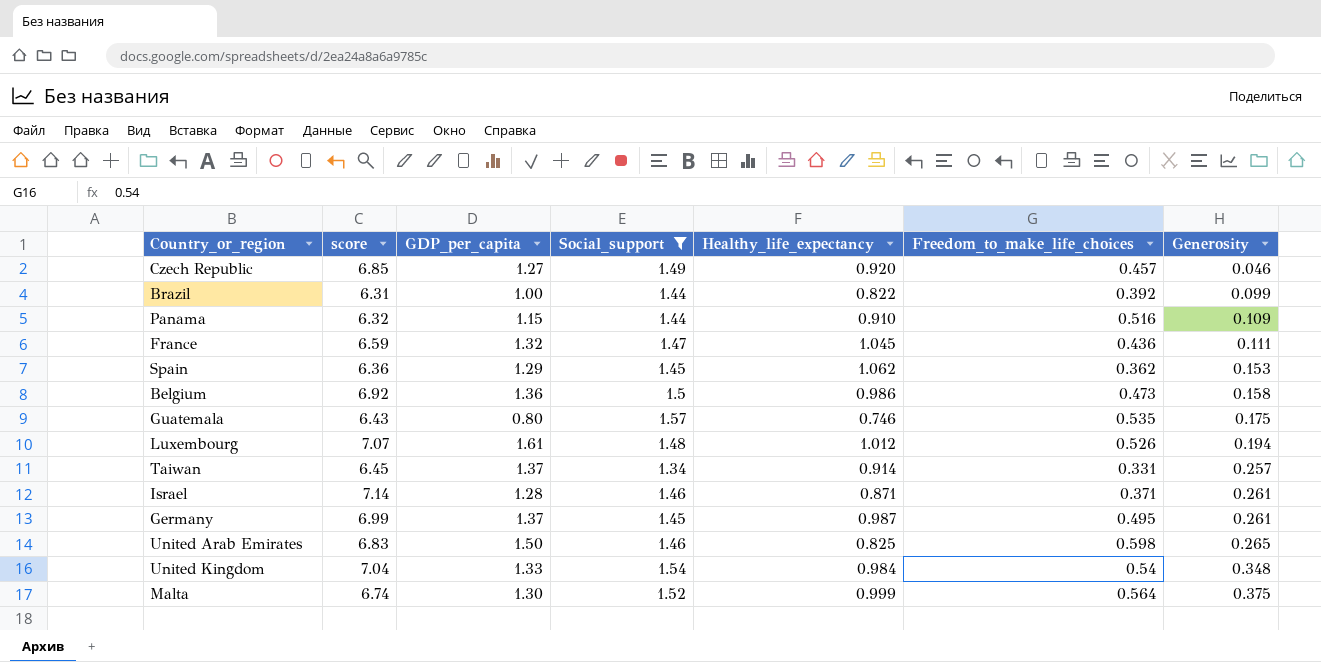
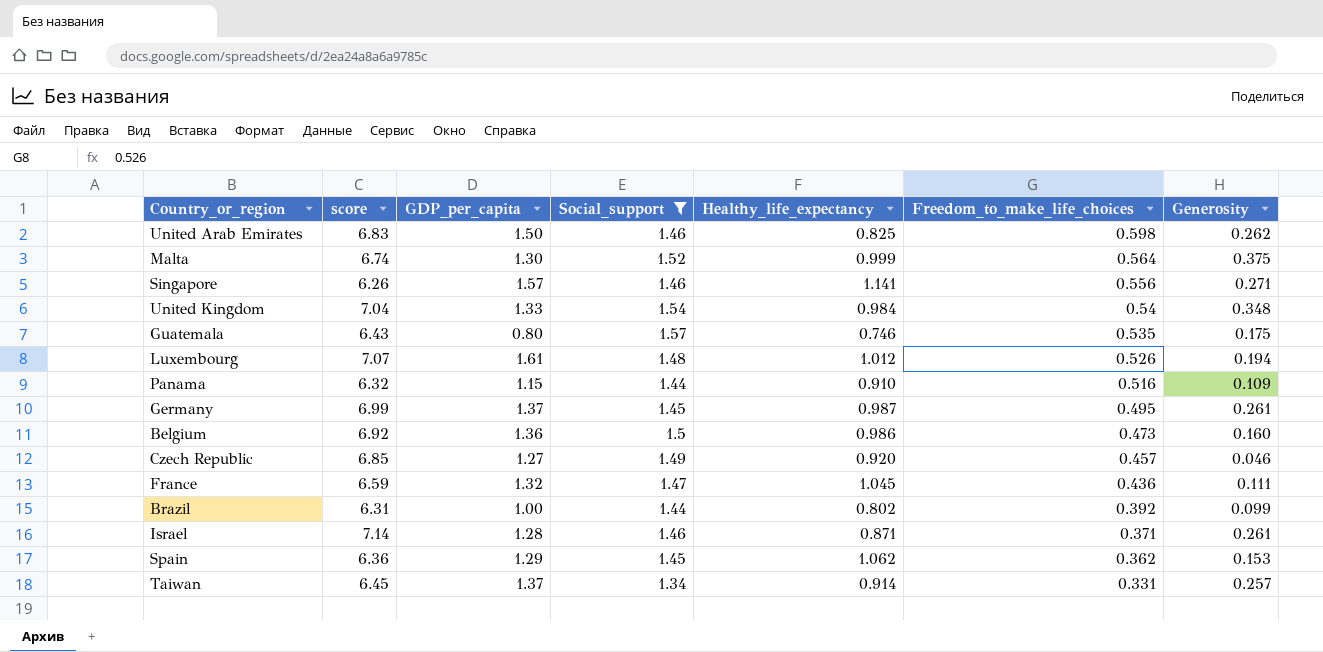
row order: Generosity ascending -> Freedom_to_make_life_choices descending
United Arab Emirates | Generosity: 0.265 -> 0.262
row Singapore: none -> 6.26 | 1.57 | 1.46 | 1.141 | 0.556 | 0.271
Belgium | Generosity: 0.158 -> 0.160
Brazil | Healthy_life_expectancy: 0.822 -> 0.802

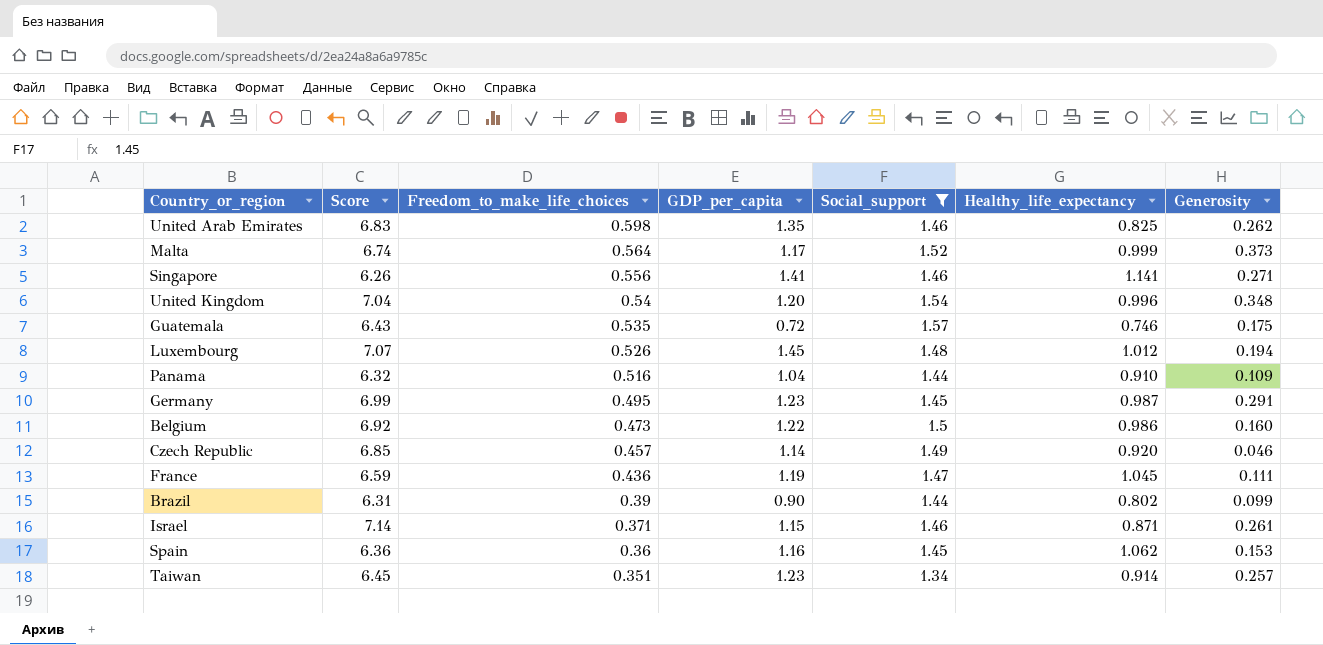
column name: score -> Score
column Freedom_to_make_life_choices | position: 6 -> 3
United Arab Emirates | GDP_per_capita: 1.50 -> 1.35
Malta | GDP_per_capita: 1.30 -> 1.17
Malta | Generosity: 0.375 -> 0.373
Singapore | GDP_per_capita: 1.57 -> 1.41
United Kingdom | GDP_per_capita: 1.33 -> 1.20
United Kingdom | Healthy_life_expectancy: 0.984 -> 0.996
Guatemala | GDP_per_capita: 0.80 -> 0.72
Luxembourg | GDP_per_capita: 1.61 -> 1.45
Panama | GDP_per_capita: 1.15 -> 1.04
Germany | GDP_per_capita: 1.37 -> 1.23
Germany | Generosity: 0.261 -> 0.291
Belgium | GDP_per_capita: 1.36 -> 1.22
Czech Republic | GDP_per_capita: 1.27 -> 1.14
France | GDP_per_capita: 1.32 -> 1.19
Brazil | Freedom_to_make_life_choices: 0.392 -> 0.39
Brazil | GDP_per_capita: 1.00 -> 0.90
Israel | GDP_per_capita: 1.28 -> 1.15
Spain | Freedom_to_make_life_choices: 0.362 -> 0.36
Spain | GDP_per_capita: 1.29 -> 1.16
Taiwan | Freedom_to_make_life_choices: 0.331 -> 0.351
Taiwan | GDP_per_capita: 1.37 -> 1.23

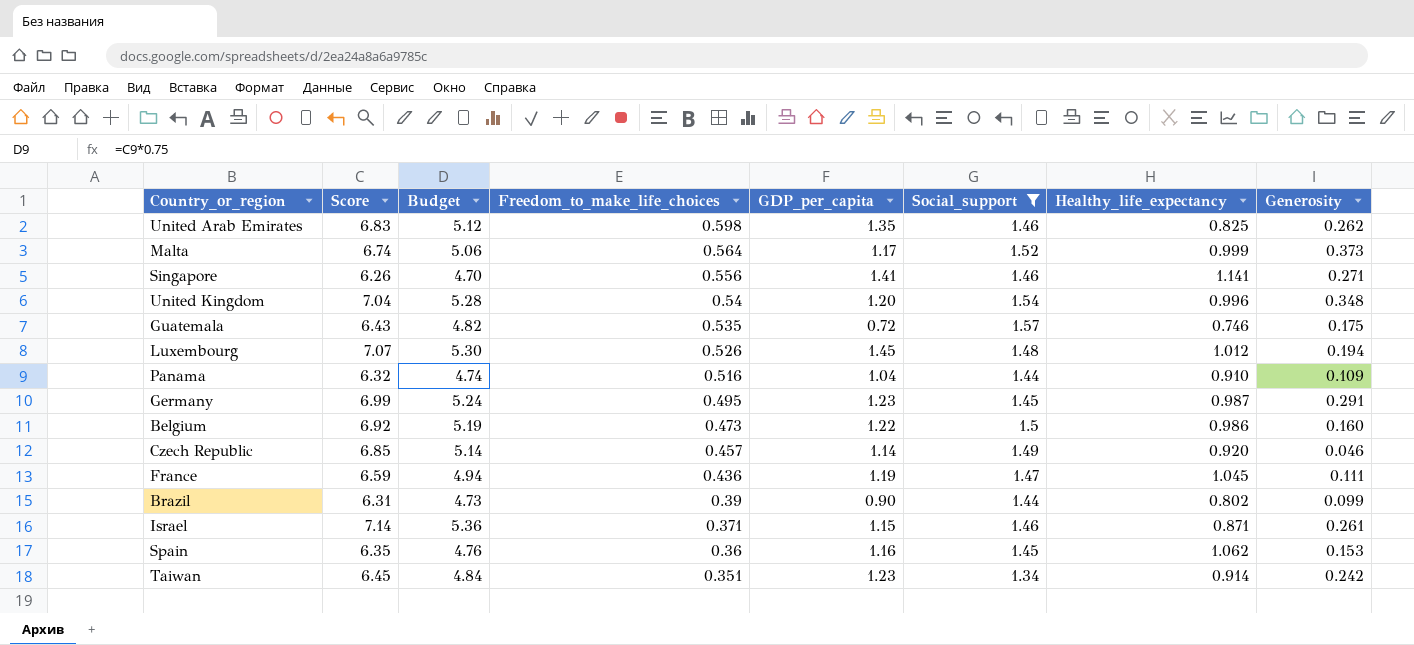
column Budget | formula: none -> [Score] * 0.75
Spain | Score: 6.36 -> 6.35
Taiwan | Generosity: 0.257 -> 0.242

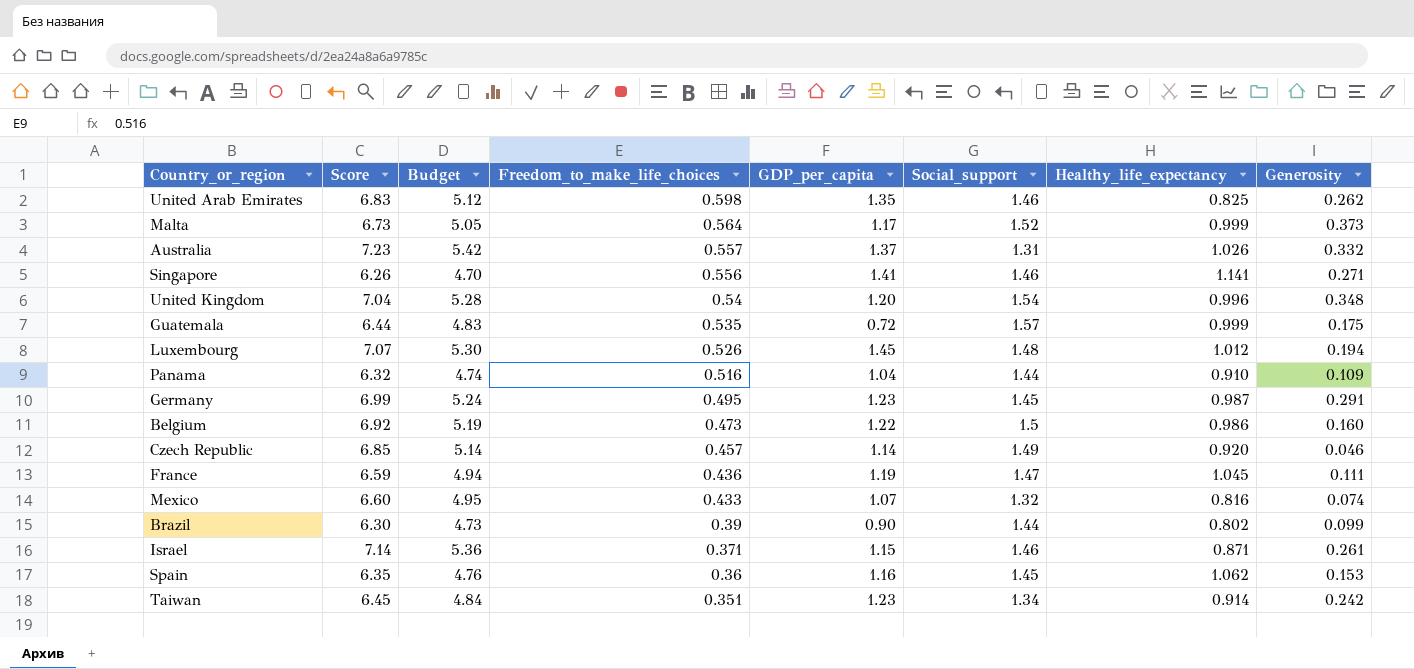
filter: Social_support >= 1.34 -> none
Malta | Score: 6.74 -> 6.73
Malta | Budget: 5.06 -> 5.05
Guatemala | Score: 6.43 -> 6.44
Guatemala | Budget: 4.82 -> 4.83
Guatemala | Healthy_life_expectancy: 0.746 -> 0.999
Brazil | Score: 6.31 -> 6.30

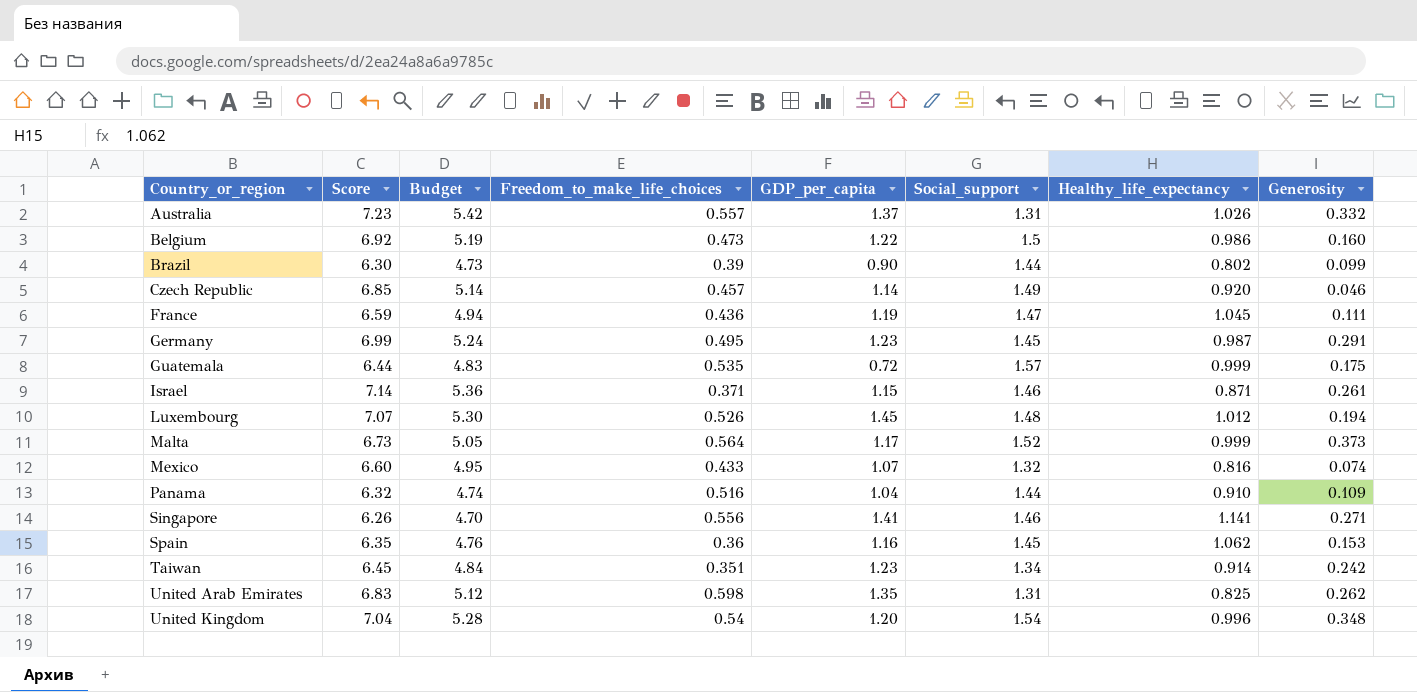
row order: Freedom_to_make_life_choices descending -> Country_or_region ascending
United Arab Emirates | Social_support: 1.46 -> 1.31

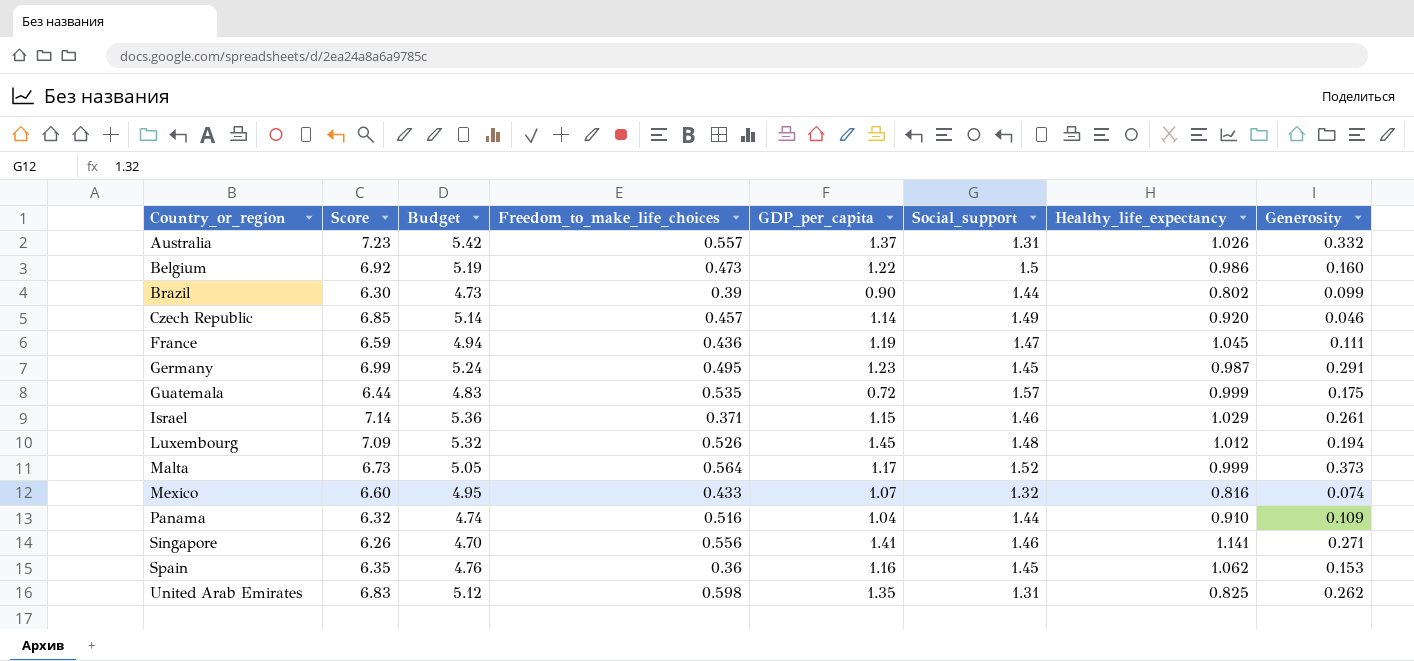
row Taiwan: 6.45 | 4.84 | 0.351 | 1.23 | 1.34 | 0.914 | 0.242 -> none
row United Kingdom: 7.04 | 5.28 | 0.54 | 1.20 | 1.54 | 0.996 | 0.348 -> none
Israel | Healthy_life_expectancy: 0.871 -> 1.029
Luxembourg | Score: 7.07 -> 7.09
Luxembourg | Budget: 5.30 -> 5.32

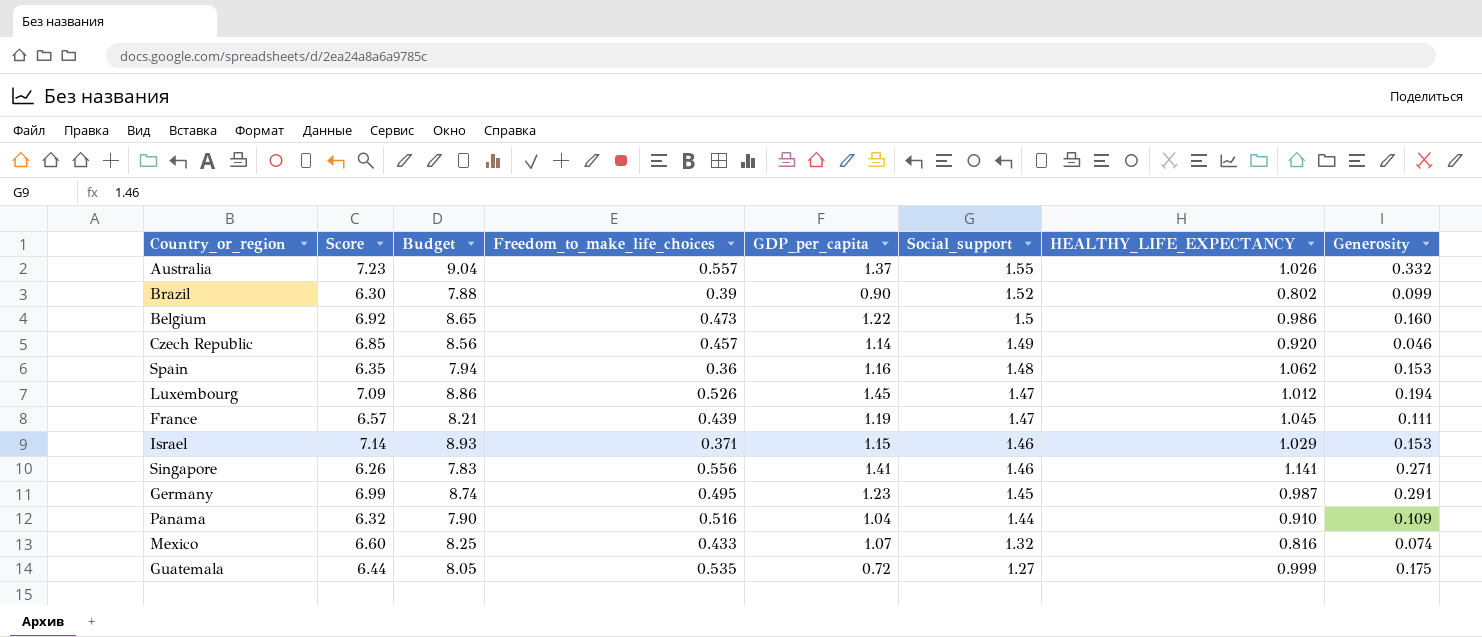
row order: Country_or_region ascending -> Social_support descending
column Budget | formula: [Score] * 0.75 -> [Score] * 1.25
column name: Healthy_life_expectancy -> HEALTHY_LIFE_EXPECTANCY
row Malta: 6.73 | 5.05 | 0.564 | 1.17 | 1.52 | 0.999 | 0.373 -> none
row United Arab Emirates: 6.83 | 5.12 | 0.598 | 1.35 | 1.31 | 0.825 | 0.262 -> none
Australia | Social_support: 1.31 -> 1.55
Brazil | Social_support: 1.44 -> 1.52
Spain | Social_support: 1.45 -> 1.48
Luxembourg | Social_support: 1.48 -> 1.47
France | Score: 6.59 -> 6.57
France | Freedom_to_make_life_choices: 0.436 -> 0.439
Israel | Generosity: 0.261 -> 0.153
Guatemala | Social_support: 1.57 -> 1.27

